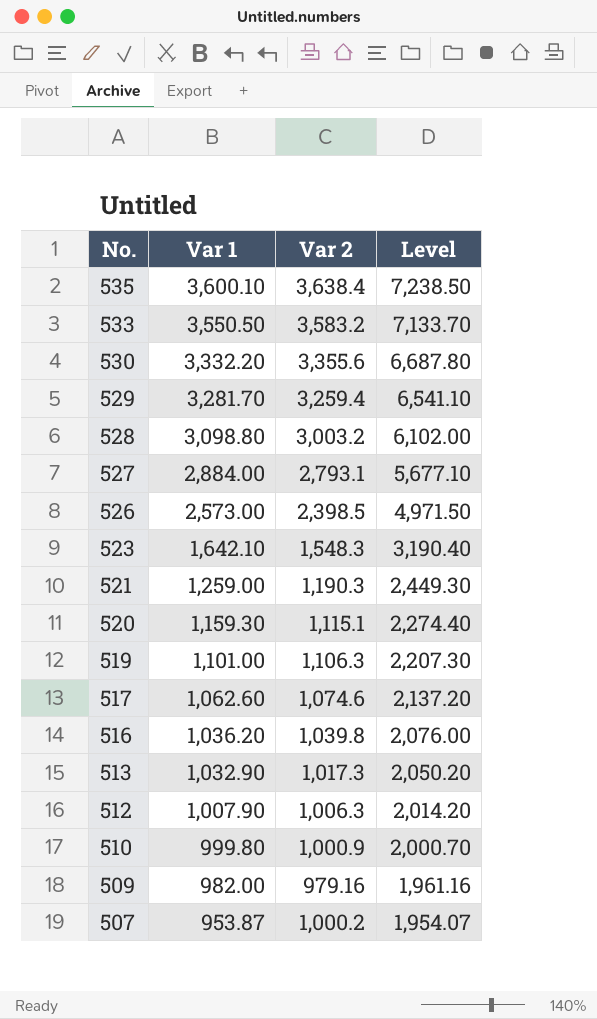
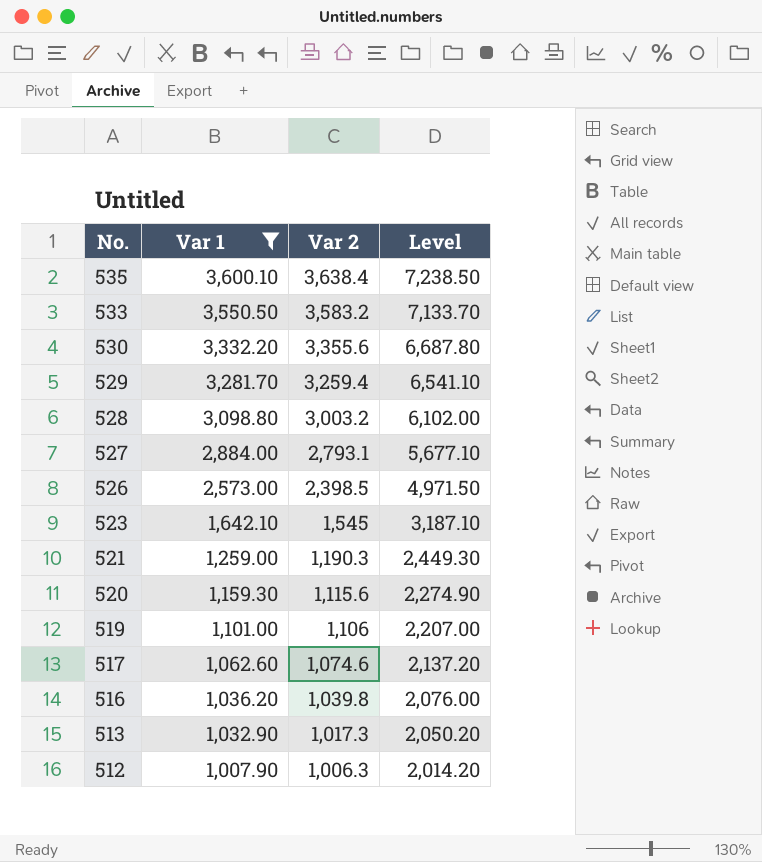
filter: none -> Var 1 >= 1,007.90
523 | Var 2: 1,548.3 -> 1,545
523 | Level: 3,190.40 -> 3,187.10
520 | Var 2: 1,115.1 -> 1,115.6
520 | Level: 2,274.40 -> 2,274.90
519 | Var 2: 1,106.3 -> 1,106
519 | Level: 2,207.30 -> 2,207.00

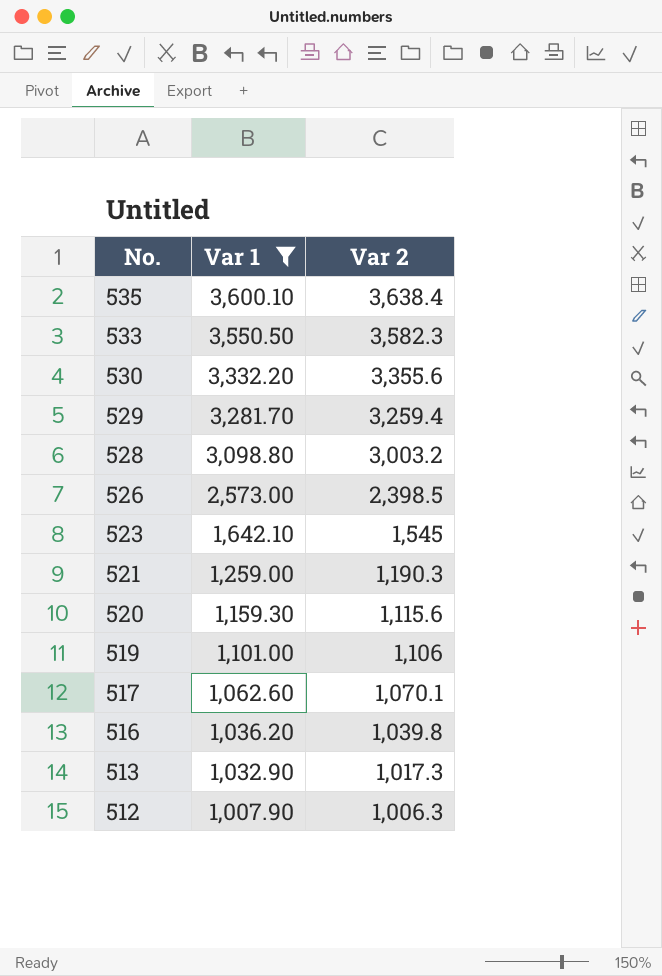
column Level | formula: [Var 1] + [Var 2] -> none
row 527: 2,884.00 | 2,793.1 | 5,677.10 -> none
533 | Var 2: 3,583.2 -> 3,582.3
517 | Var 2: 1,074.6 -> 1,070.1

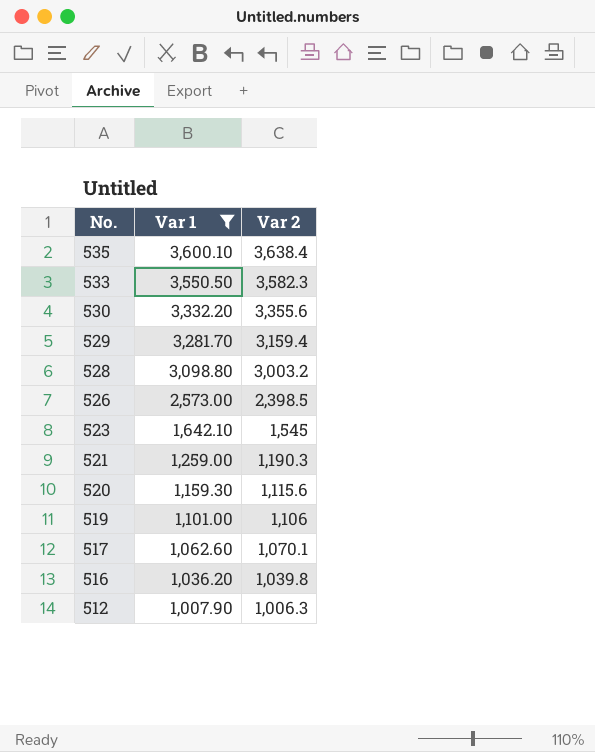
row 513: 1,032.90 | 1,017.3 -> none
529 | Var 2: 3,259.4 -> 3,159.4

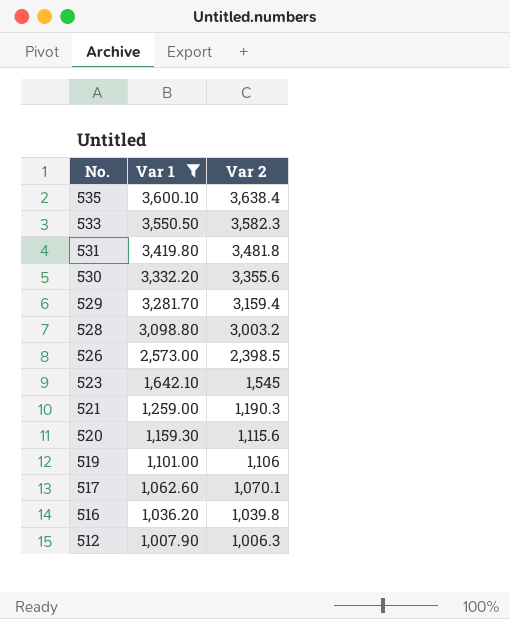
row 531: none -> 3,419.80 | 3,481.8

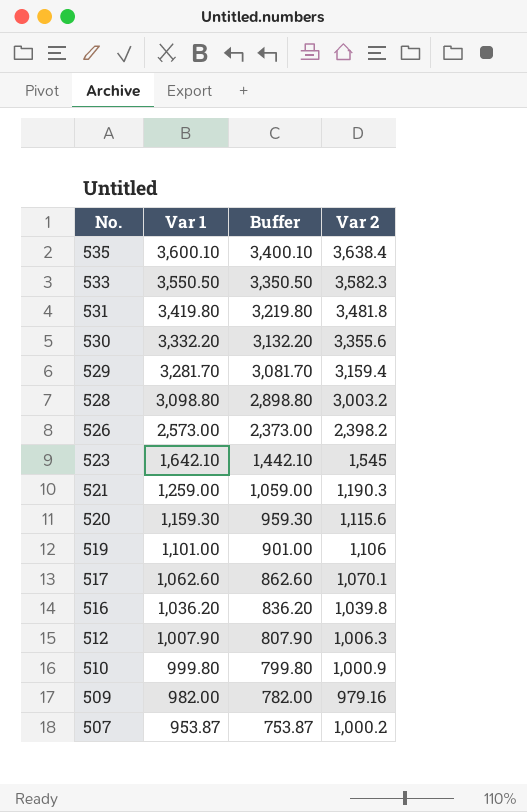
filter: Var 1 >= 1,007.90 -> none
column Buffer | formula: none -> [Var 1] - 200
526 | Var 2: 2,398.5 -> 2,398.2

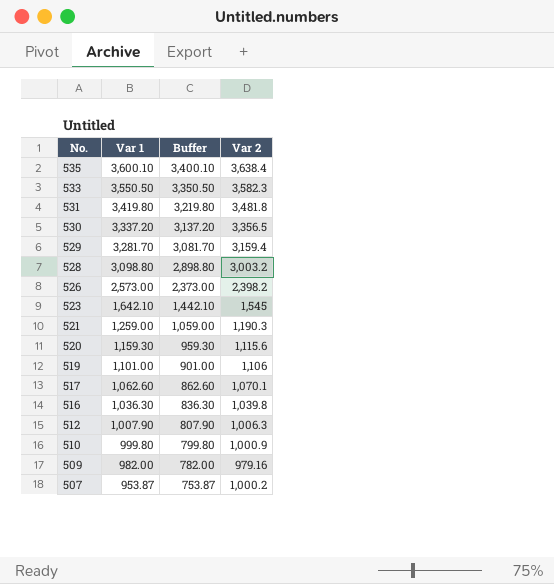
530 | Var 1: 3,332.20 -> 3,337.20
530 | Buffer: 3,132.20 -> 3,137.20
530 | Var 2: 3,355.6 -> 3,356.5
516 | Var 1: 1,036.20 -> 1,036.30
516 | Buffer: 836.20 -> 836.30

